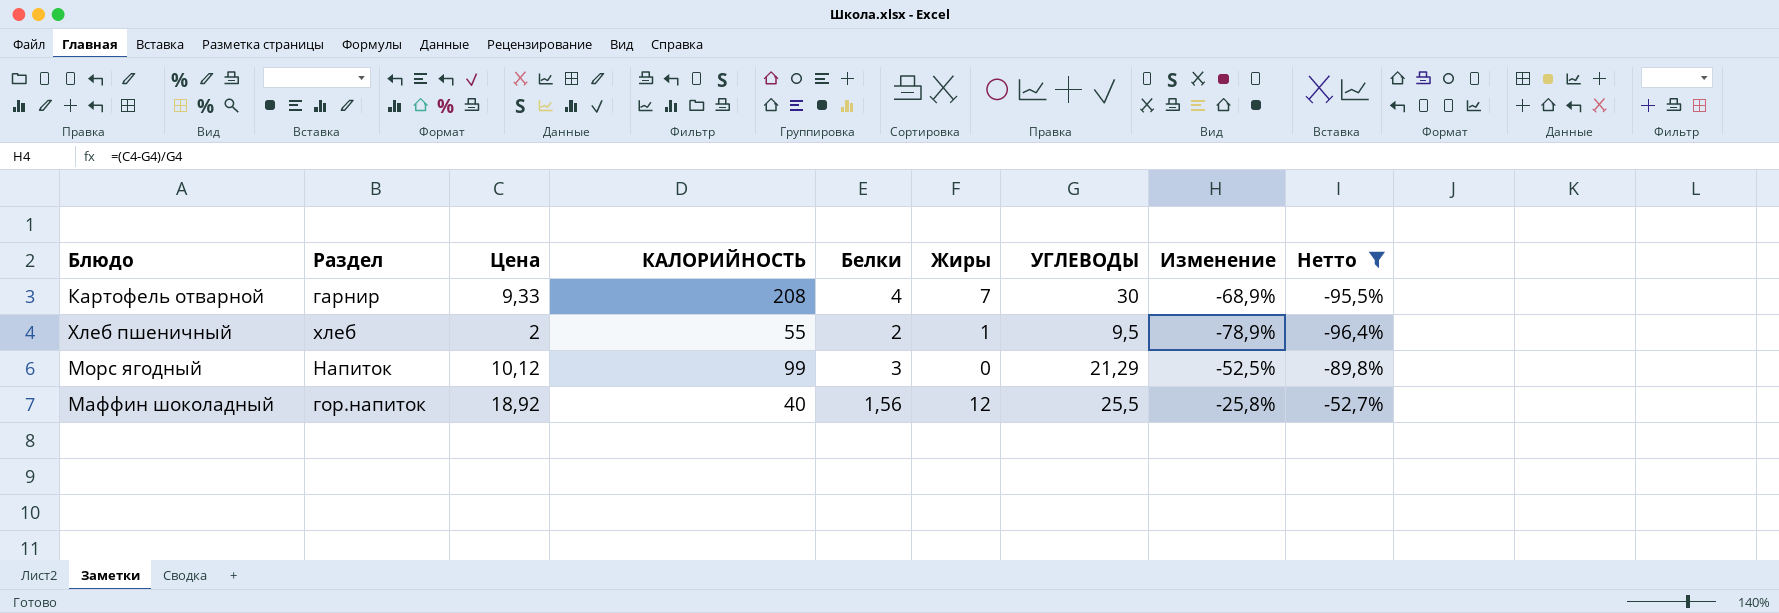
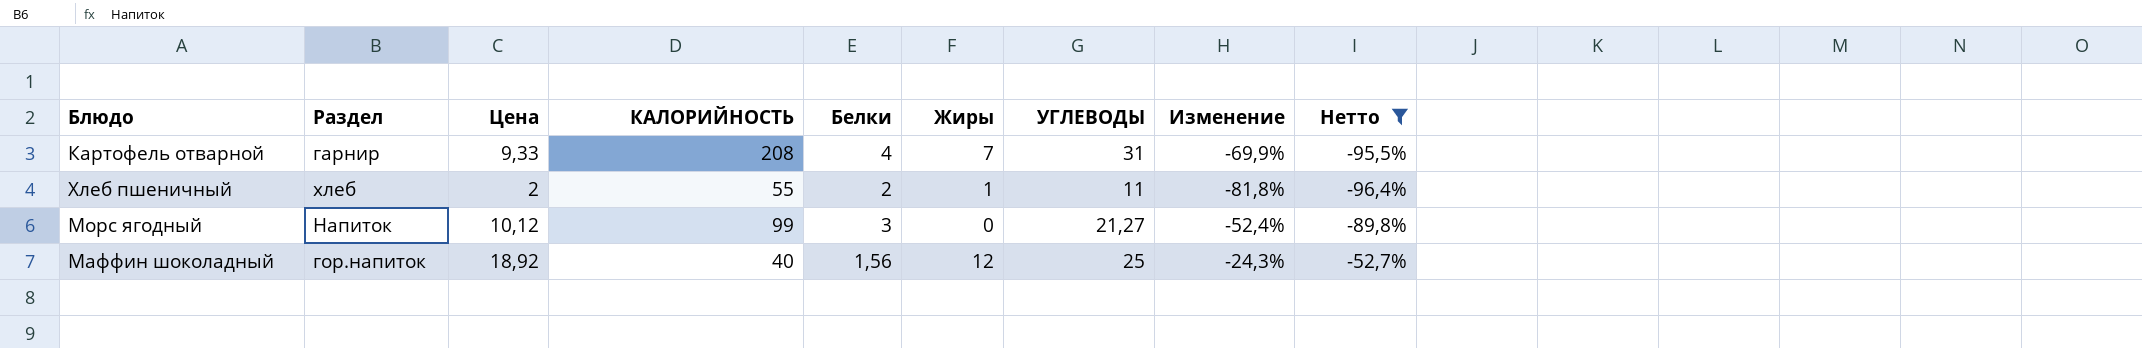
Картофель отварной | УГЛЕВОДЫ: 30 -> 31
Картофель отварной | Изменение: -68,9% -> -69,9%
Хлеб пшеничный | УГЛЕВОДЫ: 9,5 -> 11
Хлеб пшеничный | Изменение: -78,9% -> -81,8%
Морс ягодный | УГЛЕВОДЫ: 21,29 -> 21,27
Морс ягодный | Изменение: -52,5% -> -52,4%
Маффин шоколадный | УГЛЕВОДЫ: 25,5 -> 25
Маффин шоколадный | Изменение: -25,8% -> -24,3%

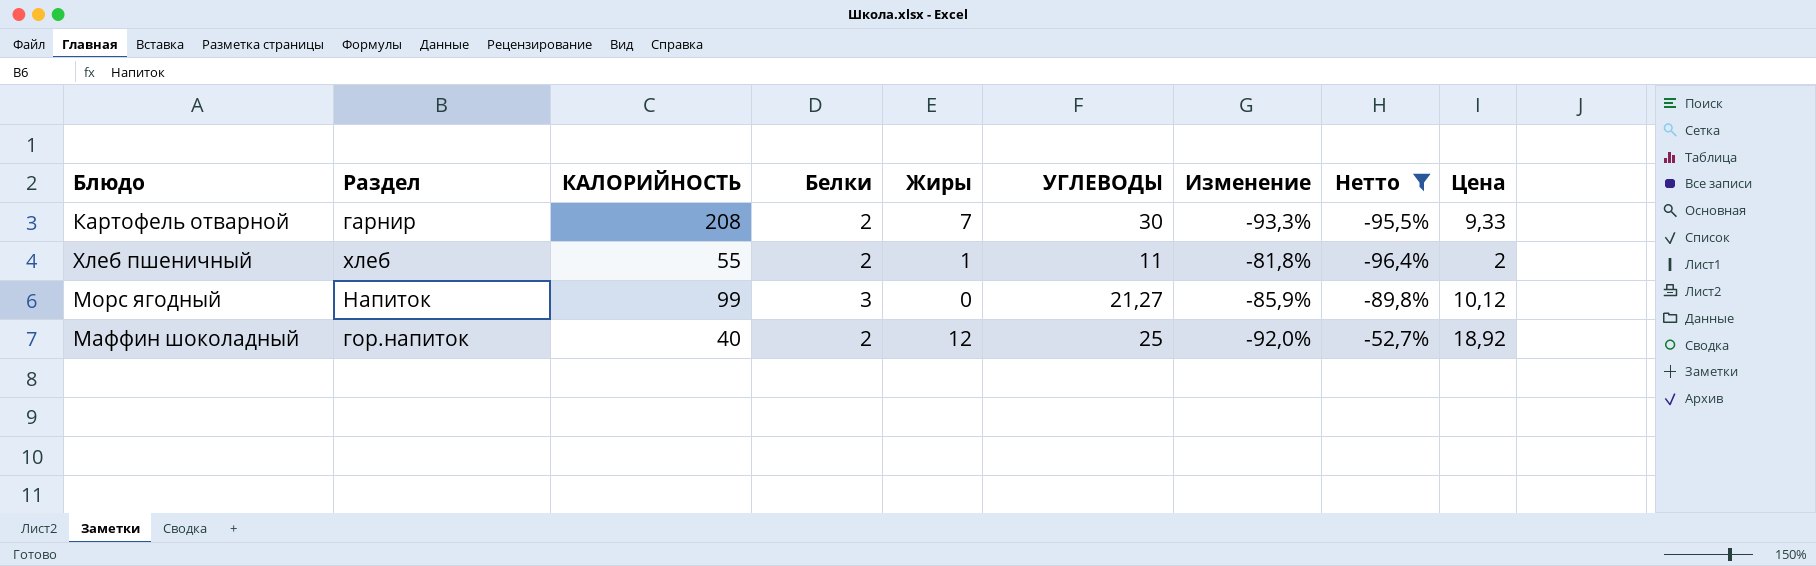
column Изменение | formula: ([Цена] - [УГЛЕВОДЫ]) / [УГЛЕВОДЫ] -> ([Белки] - [УГЛЕВОДЫ]) / [УГЛЕВОДЫ]
column Цена | position: 3 -> 9
Картофель отварной | Белки: 4 -> 2
Картофель отварной | УГЛЕВОДЫ: 31 -> 30
Маффин шоколадный | Белки: 1,56 -> 2

